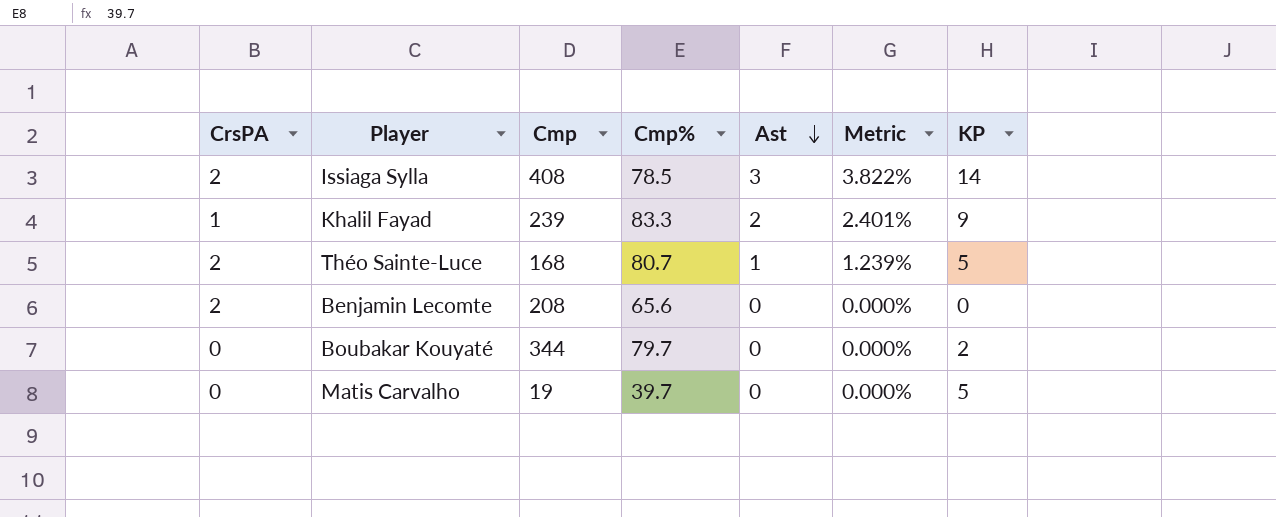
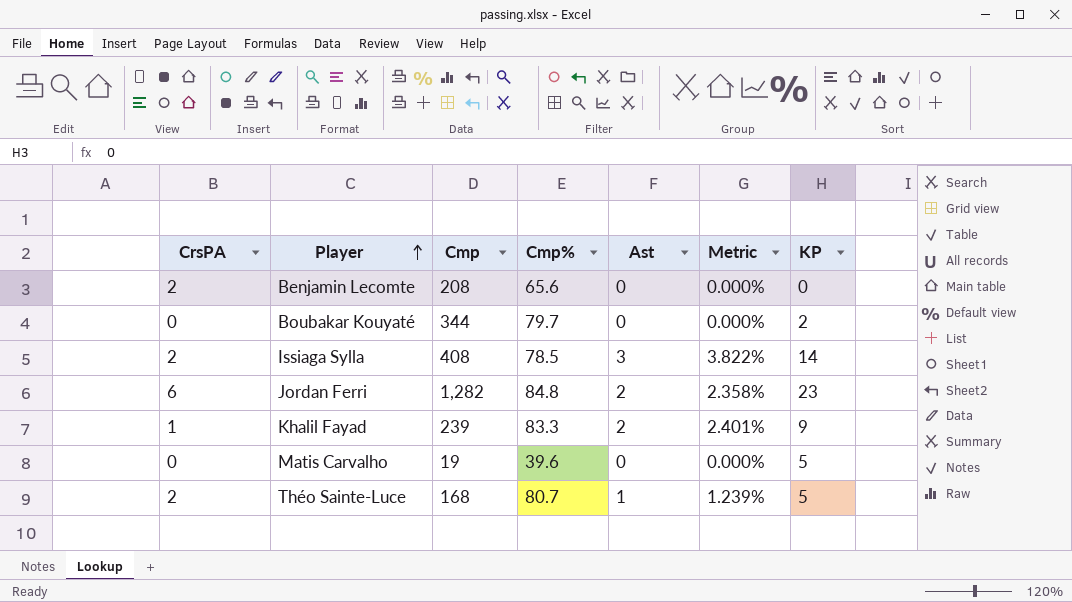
row order: Ast descending -> Player ascending
row Jordan Ferri: none -> 6 | 1,282 | 84.8 | 2 | 2.358% | 23
Matis Carvalho | Cmp%: 39.7 -> 39.6

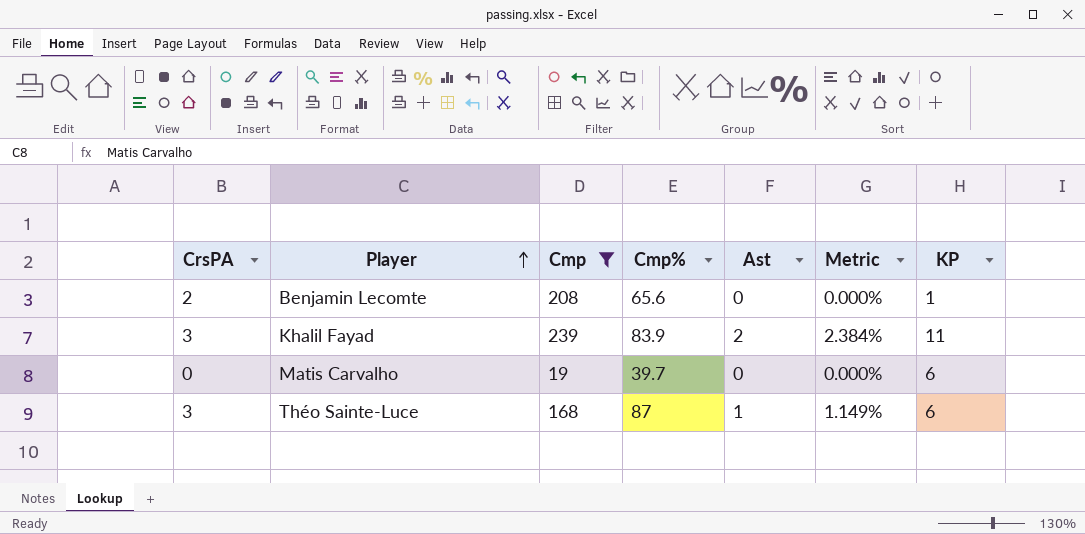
filter: none -> Cmp <= 239
Benjamin Lecomte | KP: 0 -> 1
Khalil Fayad | CrsPA: 1 -> 3
Khalil Fayad | Cmp%: 83.3 -> 83.9
Khalil Fayad | Metric: 2.401% -> 2.384%
Khalil Fayad | KP: 9 -> 11
Matis Carvalho | Cmp%: 39.6 -> 39.7
Matis Carvalho | KP: 5 -> 6
Théo Sainte-Luce | CrsPA: 2 -> 3
Théo Sainte-Luce | Cmp%: 80.7 -> 87
Théo Sainte-Luce | Metric: 1.239% -> 1.149%
Théo Sainte-Luce | KP: 5 -> 6

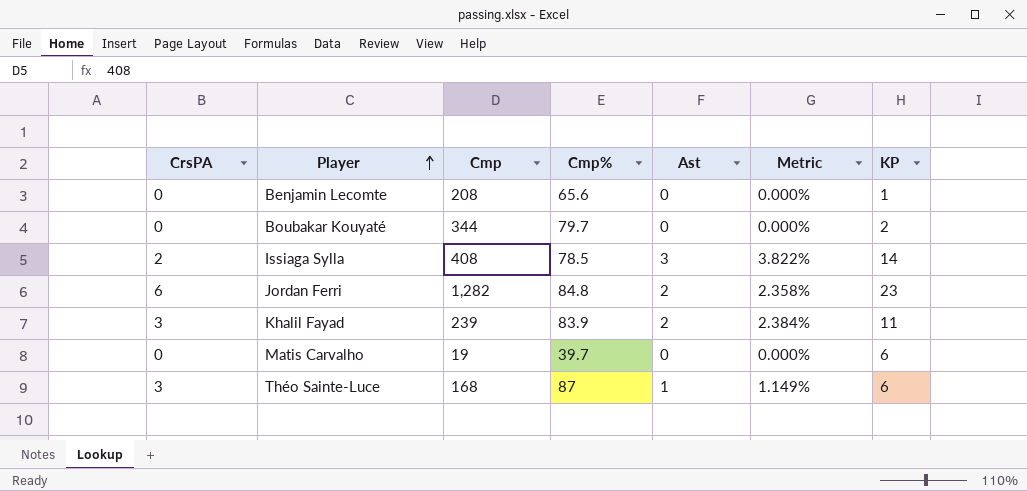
filter: Cmp <= 239 -> none
Benjamin Lecomte | CrsPA: 2 -> 0

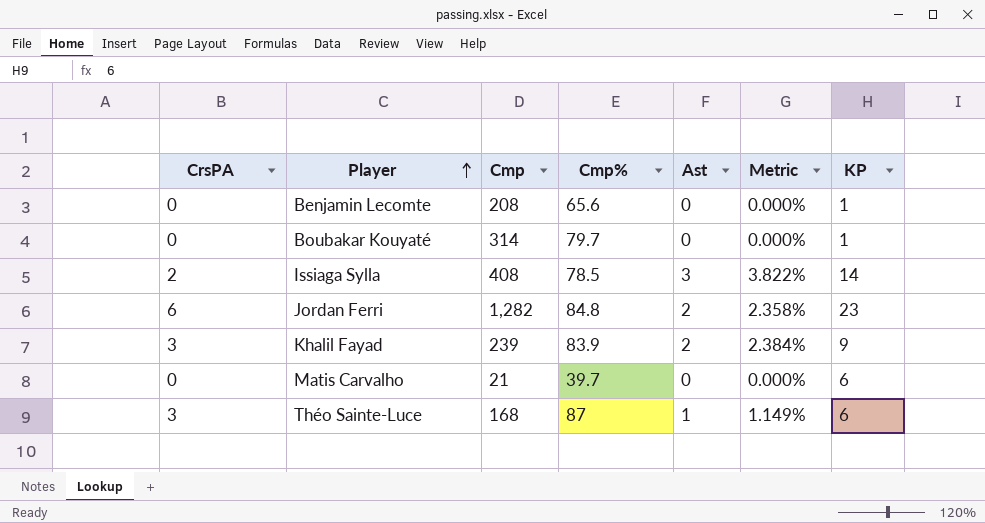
Boubakar Kouyaté | Cmp: 344 -> 314
Boubakar Kouyaté | KP: 2 -> 1
Khalil Fayad | KP: 11 -> 9
Matis Carvalho | Cmp: 19 -> 21

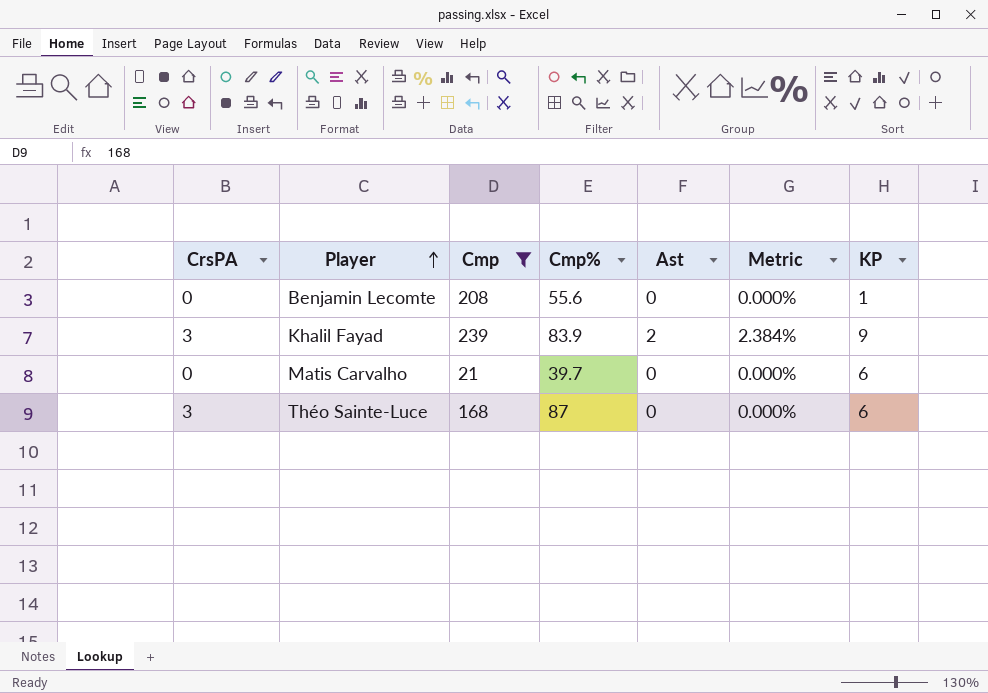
filter: none -> Cmp <= 239
Benjamin Lecomte | Cmp%: 65.6 -> 55.6
Théo Sainte-Luce | Ast: 1 -> 0
Théo Sainte-Luce | Metric: 1.149% -> 0.000%

